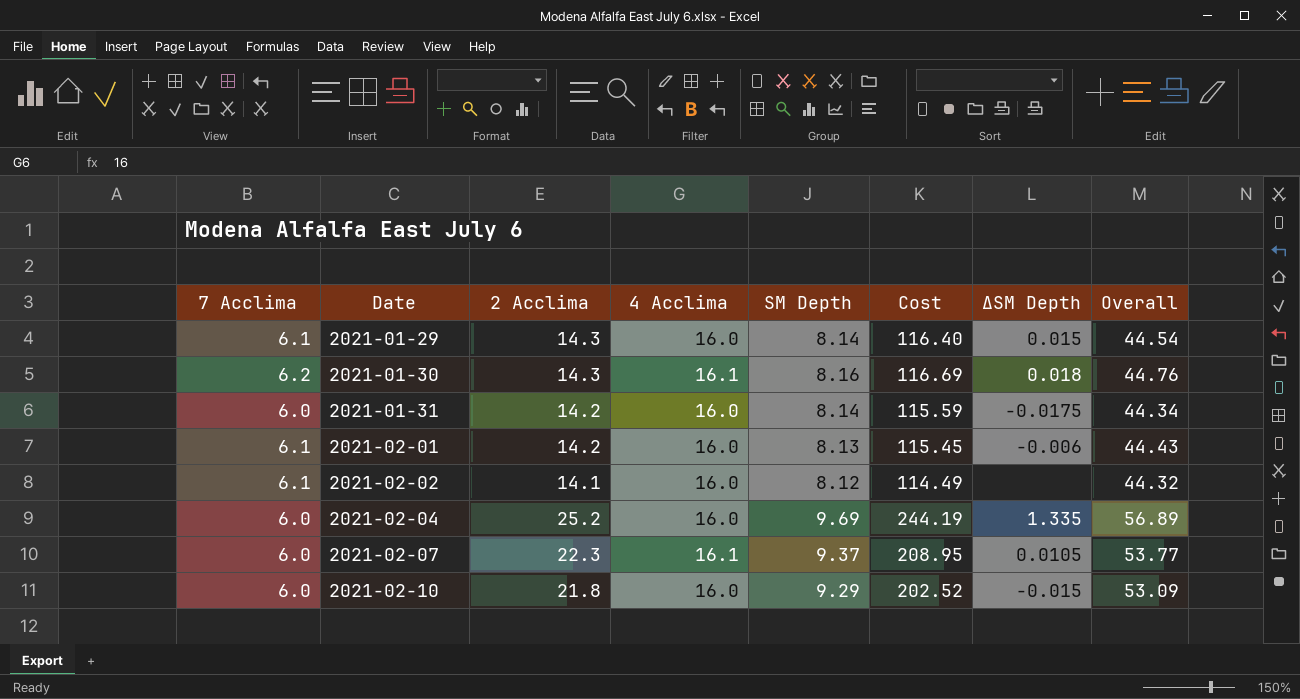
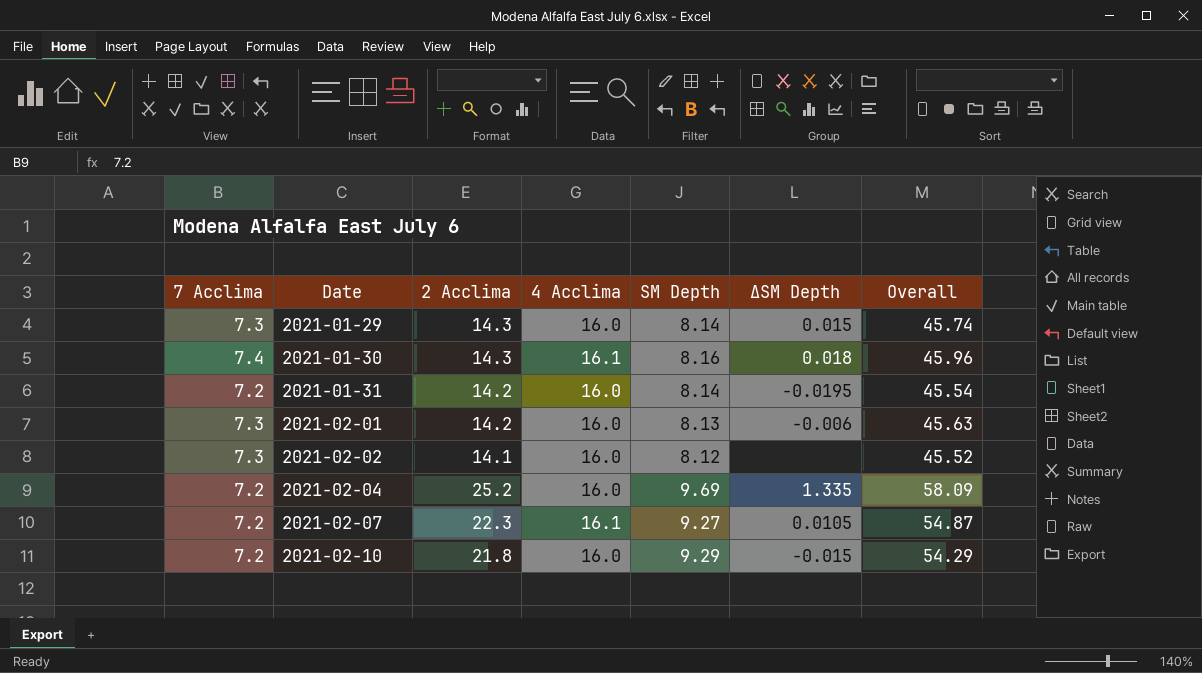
column Cost | formula: [2 Acclima] * [SM Depth] -> none
2021-01-29 | 7 Acclima: 6.1 -> 7.3
2021-01-29 | Overall: 44.54 -> 45.74
2021-01-30 | 7 Acclima: 6.2 -> 7.4
2021-01-30 | Overall: 44.76 -> 45.96
2021-01-31 | 7 Acclima: 6.0 -> 7.2
2021-01-31 | ∆SM Depth: -0.0175 -> -0.0195
2021-01-31 | Overall: 44.34 -> 45.54
2021-02-01 | 7 Acclima: 6.1 -> 7.3
2021-02-01 | Overall: 44.43 -> 45.63
2021-02-02 | 7 Acclima: 6.1 -> 7.3
2021-02-02 | Overall: 44.32 -> 45.52
2021-02-04 | 7 Acclima: 6.0 -> 7.2
2021-02-04 | Overall: 56.89 -> 58.09
2021-02-07 | 7 Acclima: 6.0 -> 7.2
2021-02-07 | SM Depth: 9.37 -> 9.27
2021-02-07 | Overall: 53.77 -> 54.87
2021-02-10 | 7 Acclima: 6.0 -> 7.2
2021-02-10 | Overall: 53.09 -> 54.29

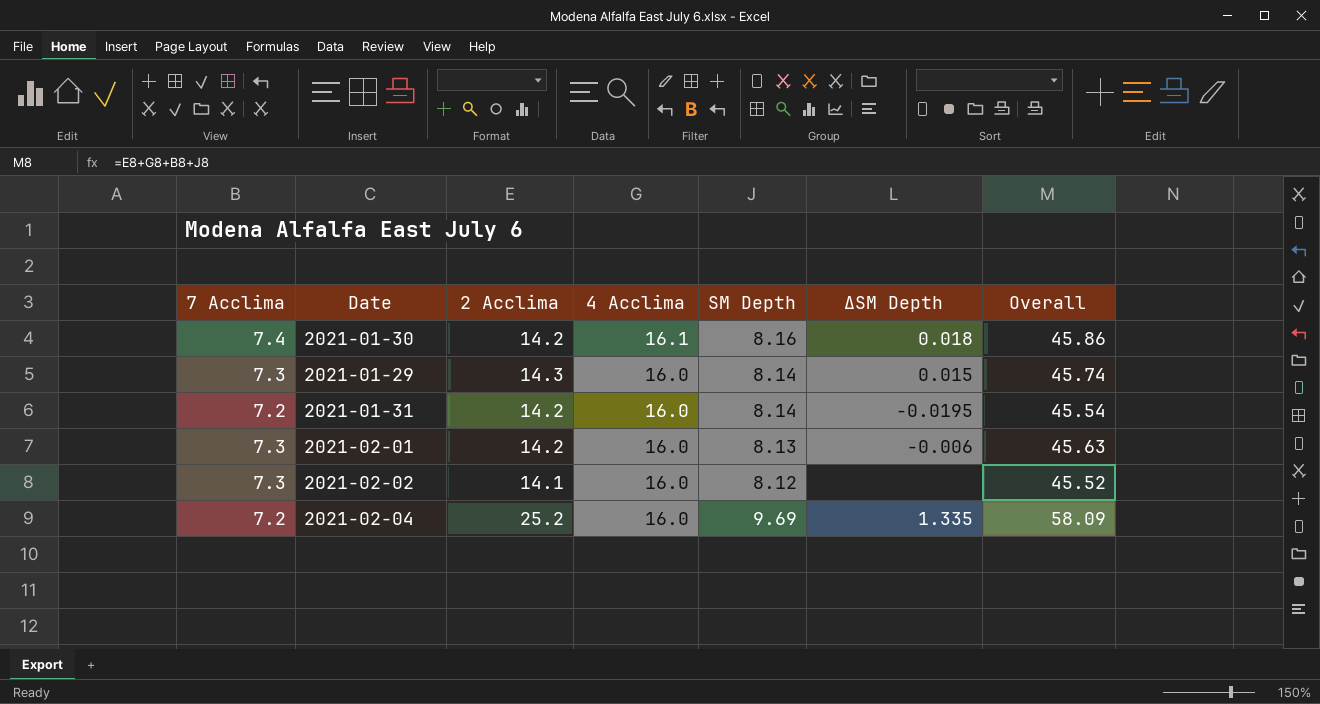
row order: Date ascending -> 4 Acclima descending
row 2021-02-07: 7.2 | 22.3 | 16.1 | 9.27 | 0.0105 | 54.87 -> none
row 2021-02-10: 7.2 | 21.8 | 16.0 | 9.29 | -0.015 | 54.29 -> none
2021-01-30 | 2 Acclima: 14.3 -> 14.2
2021-01-30 | Overall: 45.96 -> 45.86

